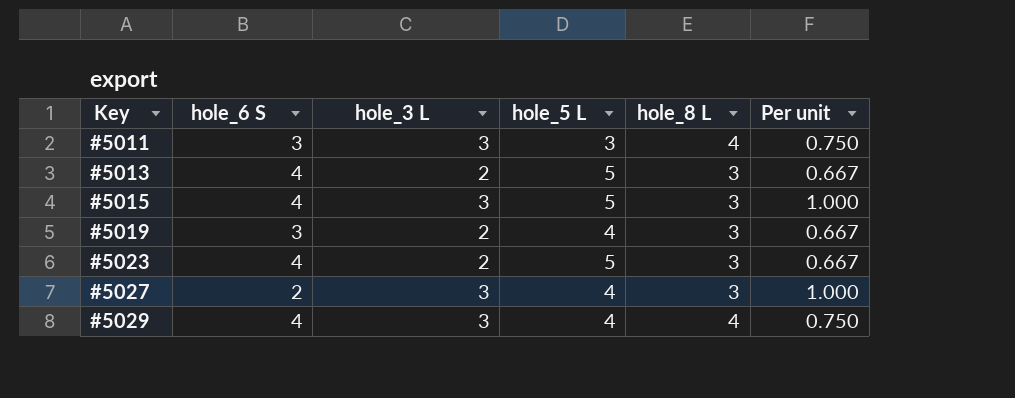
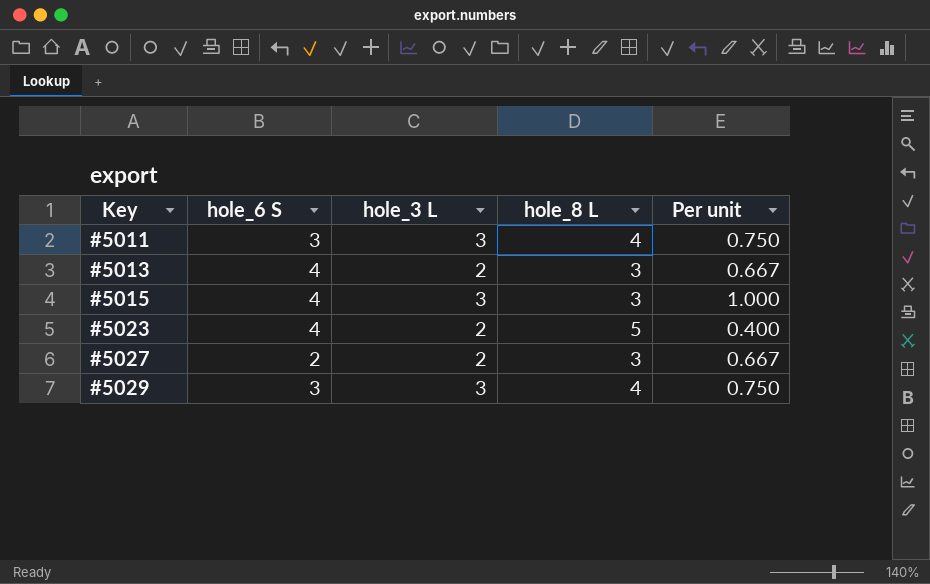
column hole_5 L | position: 4 -> none
row #5019: 3 | 2 | 4 | 3 | 0.667 -> none
#5023 | hole_8 L: 3 -> 5
#5023 | Per unit: 0.667 -> 0.400
#5027 | hole_3 L: 3 -> 2
#5027 | Per unit: 1.000 -> 0.667
#5029 | hole_6 S: 4 -> 3

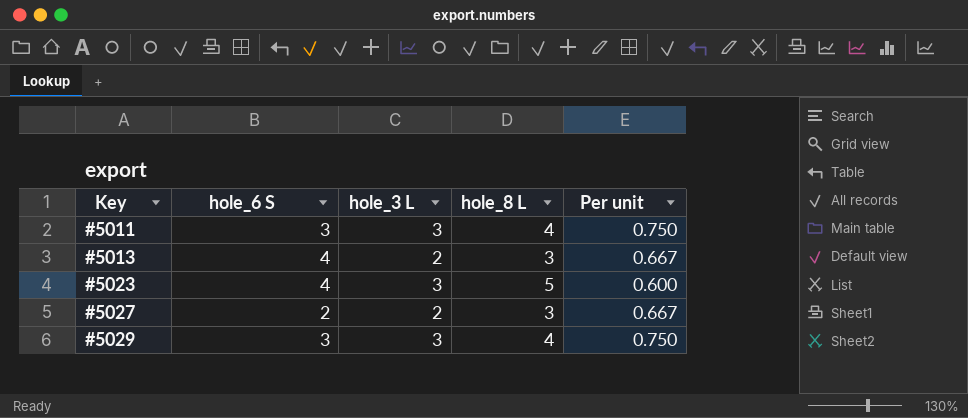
row #5015: 4 | 3 | 3 | 1.000 -> none
#5023 | hole_3 L: 2 -> 3
#5023 | Per unit: 0.400 -> 0.600

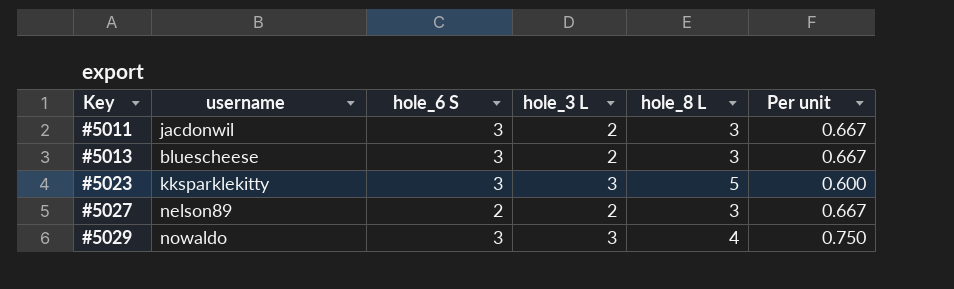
column username | position: none -> 2
#5011 | hole_3 L: 3 -> 2
#5011 | hole_8 L: 4 -> 3
#5011 | Per unit: 0.750 -> 0.667
#5013 | hole_6 S: 4 -> 3
#5023 | hole_6 S: 4 -> 3

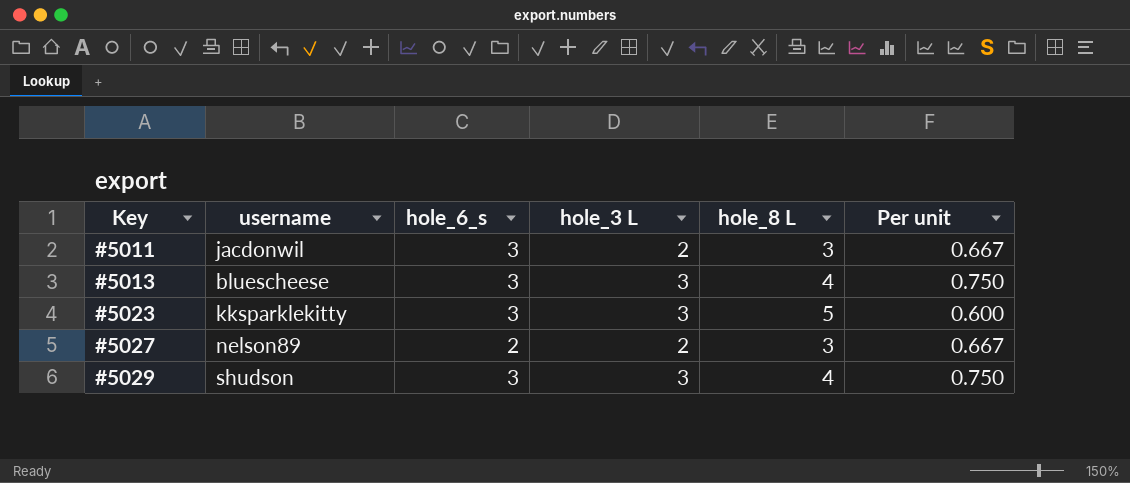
column name: hole_6 S -> hole_6_s
#5013 | hole_3 L: 2 -> 3
#5013 | hole_8 L: 3 -> 4
#5013 | Per unit: 0.667 -> 0.750
#5029 | username: nowaldo -> shudson

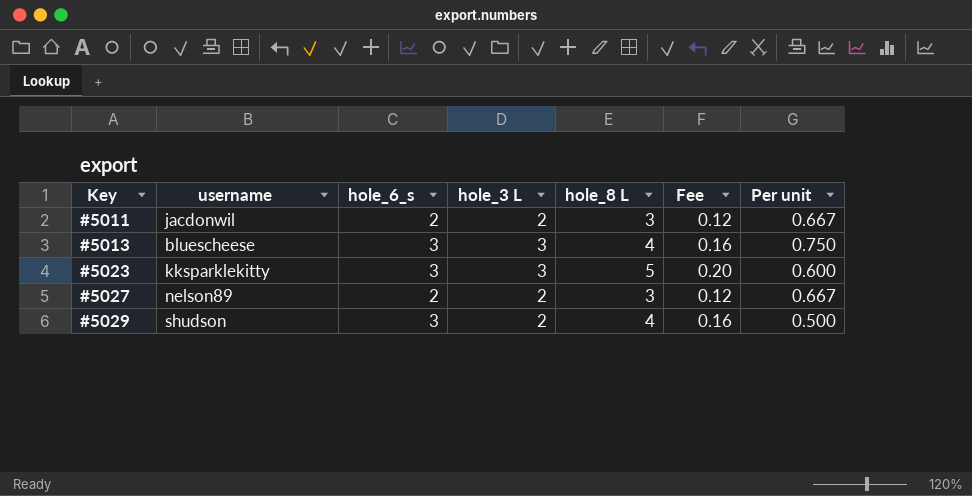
column Fee | formula: none -> [hole_8 L] * 0.04
#5011 | hole_6_s: 3 -> 2
#5029 | hole_3 L: 3 -> 2
#5029 | Per unit: 0.750 -> 0.500

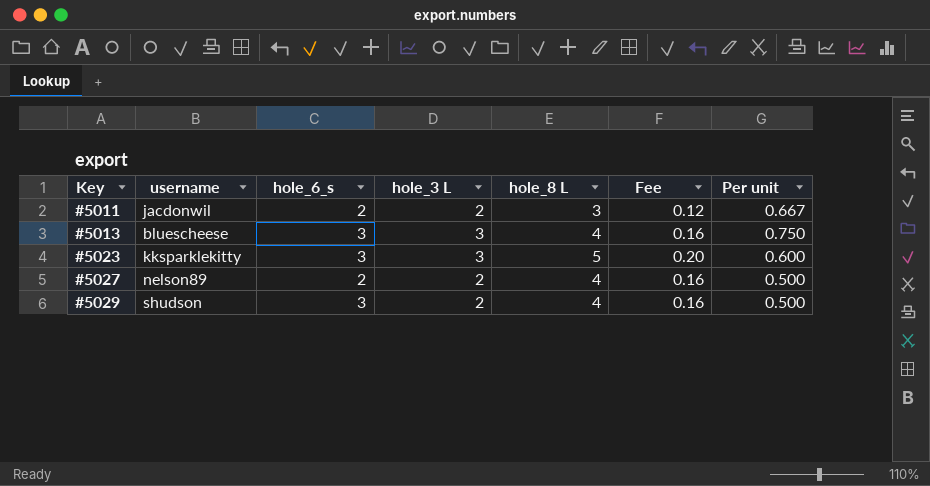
#5027 | hole_8 L: 3 -> 4
#5027 | Fee: 0.12 -> 0.16
#5027 | Per unit: 0.667 -> 0.500

